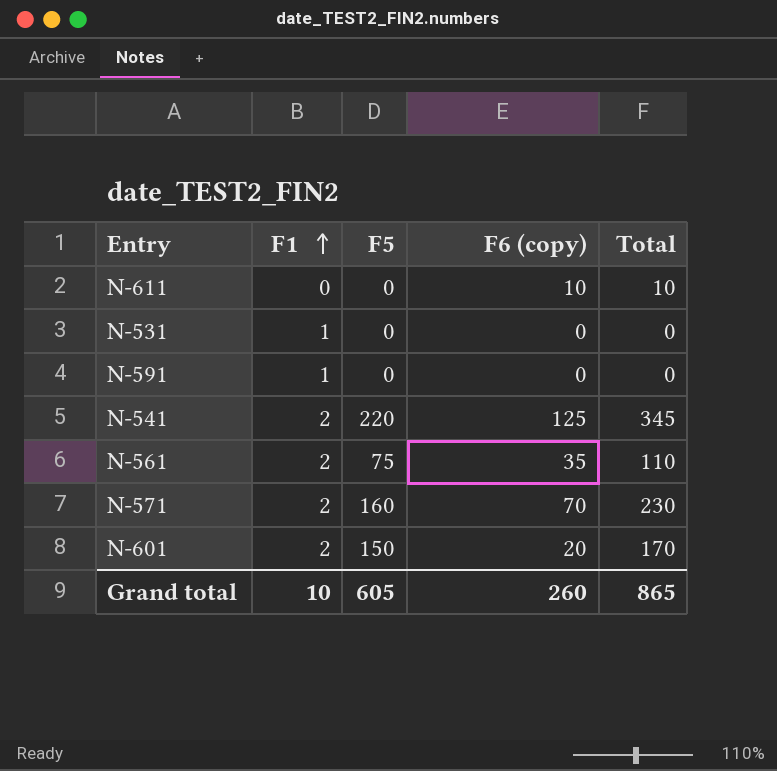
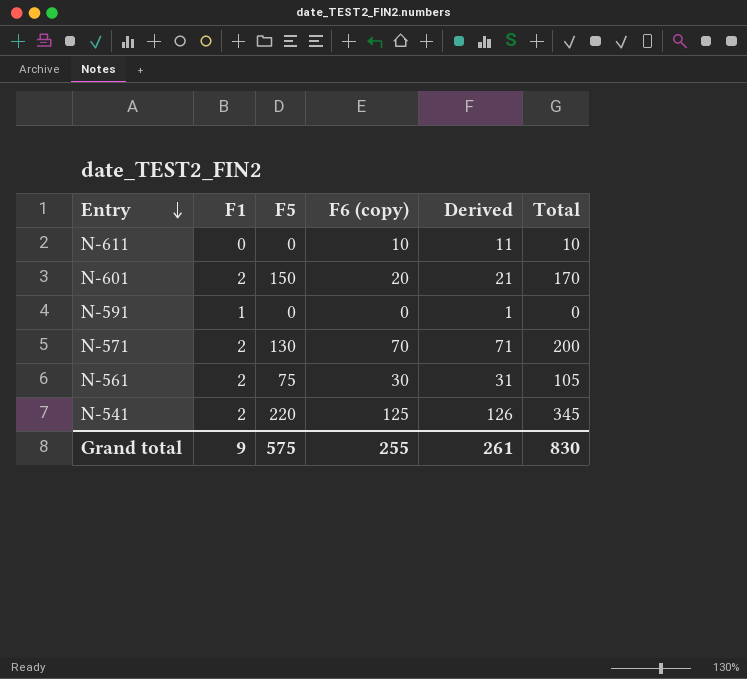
row order: F1 ascending -> Entry descending
column Derived | formula: none -> [F6 (copy)] + 1
row N-531: 1 | 0 | 0 | 0 -> none
N-571 | F5: 160 -> 130
N-571 | Total: 230 -> 200
N-561 | F6 (copy): 35 -> 30
N-561 | Total: 110 -> 105
Grand total | F1: 10 -> 9
Grand total | F5: 605 -> 575
Grand total | F6 (copy): 260 -> 255
Grand total | Total: 865 -> 830

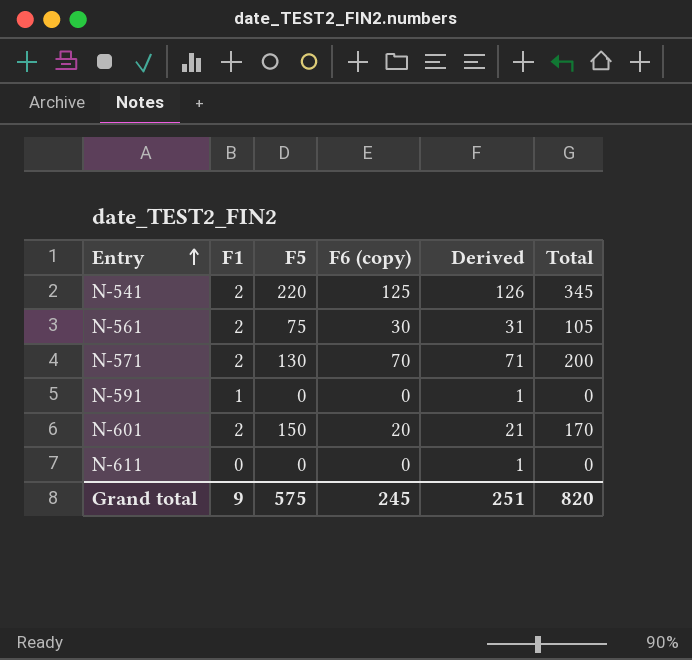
row order: Entry descending -> Entry ascending
N-611 | F6 (copy): 10 -> 0
N-611 | Derived: 11 -> 1
N-611 | Total: 10 -> 0
Grand total | F6 (copy): 255 -> 245
Grand total | Derived: 261 -> 251
Grand total | Total: 830 -> 820

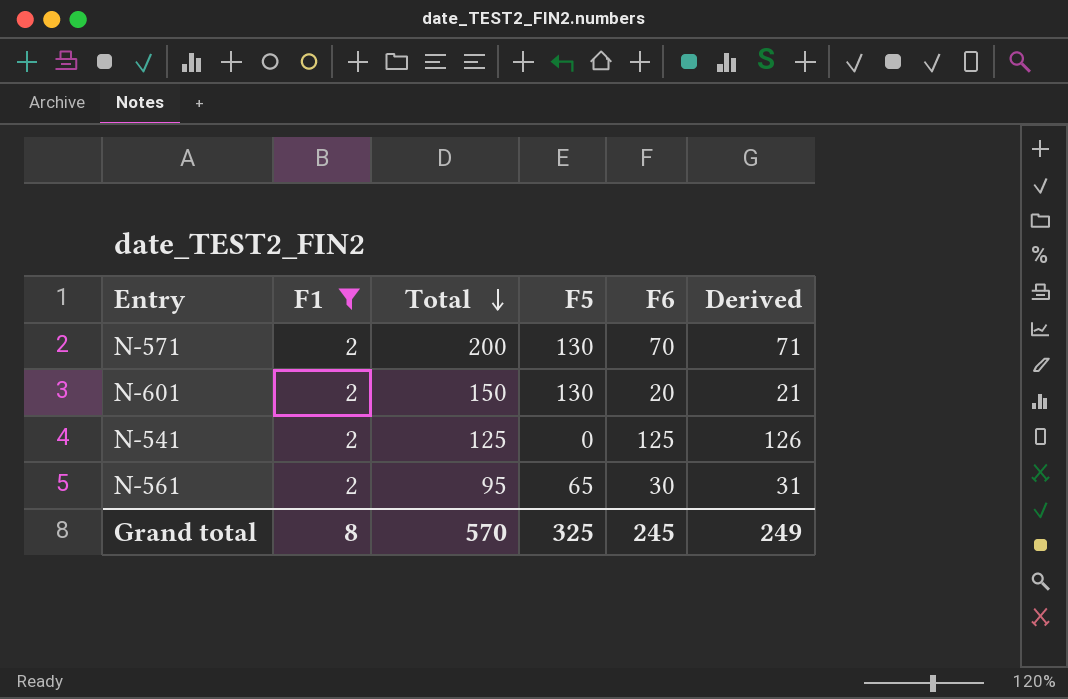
filter: none -> F1 = 2
row order: Entry ascending -> Total descending
column Total | position: 6 -> 3
column name: F6 (copy) -> F6
N-601 | Total: 170 -> 150
N-601 | F5: 150 -> 130
N-541 | Total: 345 -> 125
N-541 | F5: 220 -> 0
N-561 | Total: 105 -> 95
N-561 | F5: 75 -> 65
Grand total | F1: 9 -> 8
Grand total | Total: 820 -> 570
Grand total | F5: 575 -> 325
Grand total | Derived: 251 -> 249

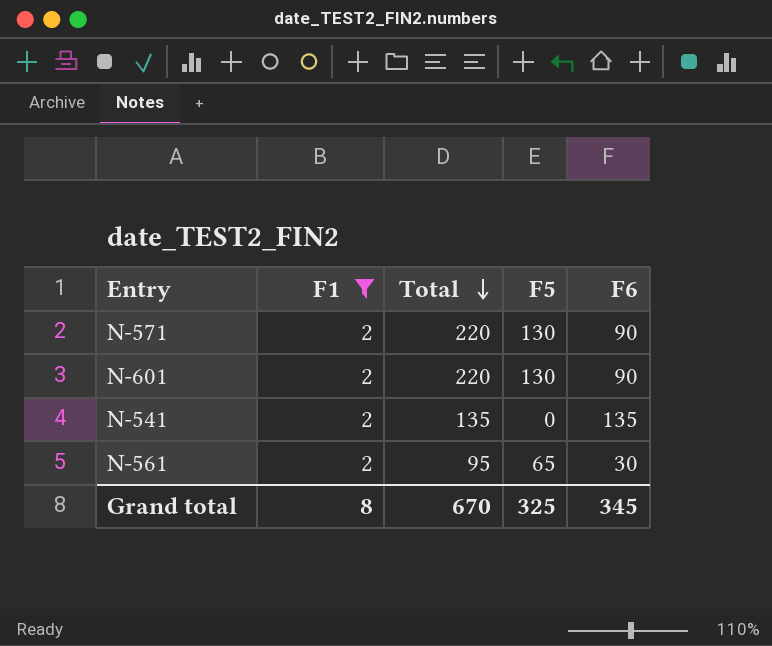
column Derived | formula: [F6] + 1 -> none
N-571 | Total: 200 -> 220
N-571 | F6: 70 -> 90
N-601 | Total: 150 -> 220
N-601 | F6: 20 -> 90
N-541 | Total: 125 -> 135
N-541 | F6: 125 -> 135
Grand total | Total: 570 -> 670
Grand total | F6: 245 -> 345

